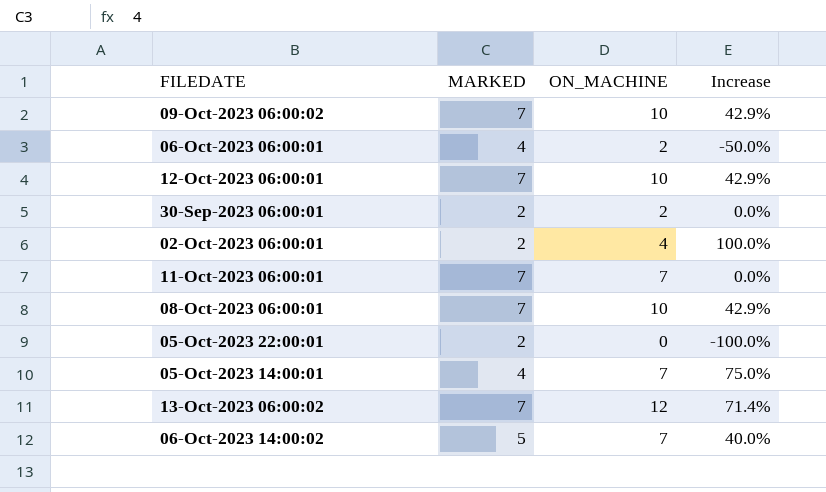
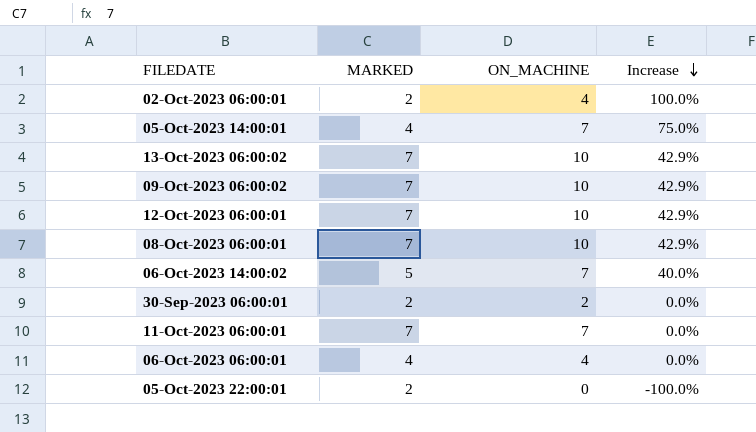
row order: none -> Increase descending
13-Oct-2023 06:00:02 | ON_MACHINE: 12 -> 10
13-Oct-2023 06:00:02 | Increase: 71.4% -> 42.9%
06-Oct-2023 06:00:01 | ON_MACHINE: 2 -> 4
06-Oct-2023 06:00:01 | Increase: -50.0% -> 0.0%

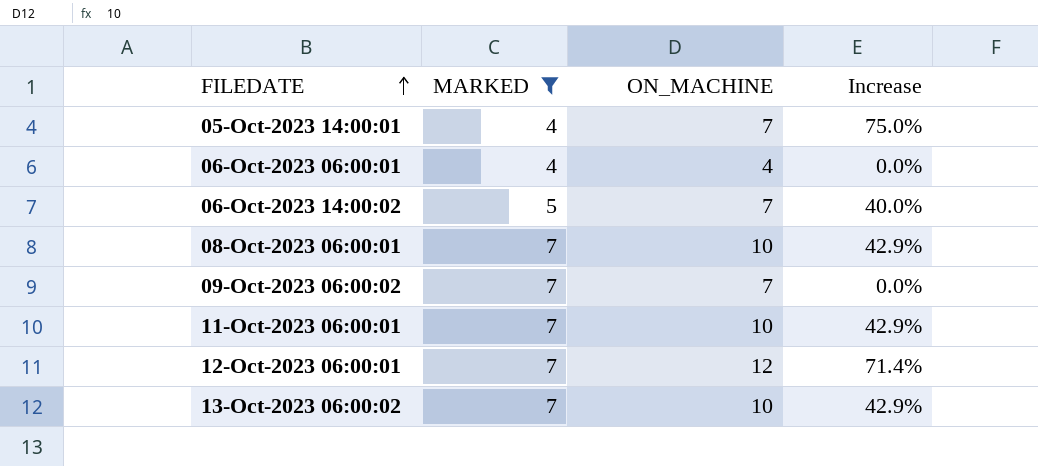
filter: none -> MARKED != 2
row order: Increase descending -> FILEDATE ascending
09-Oct-2023 06:00:02 | ON_MACHINE: 10 -> 7
09-Oct-2023 06:00:02 | Increase: 42.9% -> 0.0%
11-Oct-2023 06:00:01 | ON_MACHINE: 7 -> 10
11-Oct-2023 06:00:01 | Increase: 0.0% -> 42.9%
12-Oct-2023 06:00:01 | ON_MACHINE: 10 -> 12
12-Oct-2023 06:00:01 | Increase: 42.9% -> 71.4%

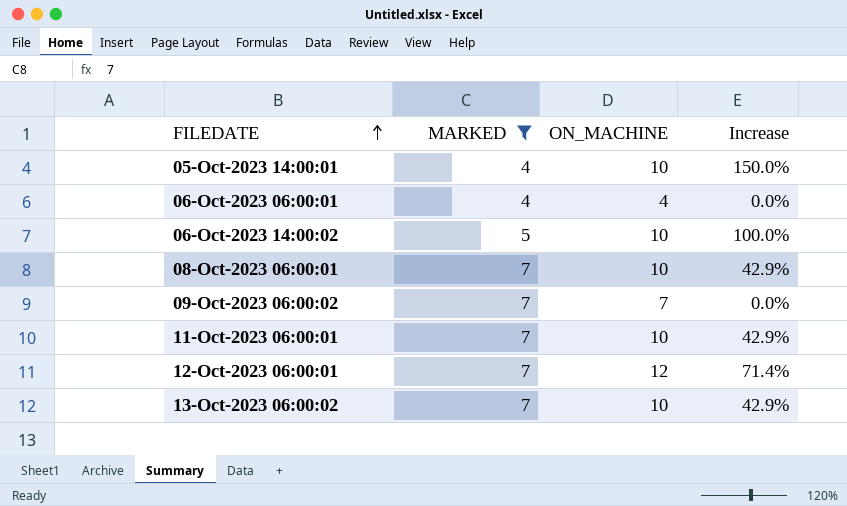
05-Oct-2023 14:00:01 | ON_MACHINE: 7 -> 10
05-Oct-2023 14:00:01 | Increase: 75.0% -> 150.0%
06-Oct-2023 14:00:02 | ON_MACHINE: 7 -> 10
06-Oct-2023 14:00:02 | Increase: 40.0% -> 100.0%

